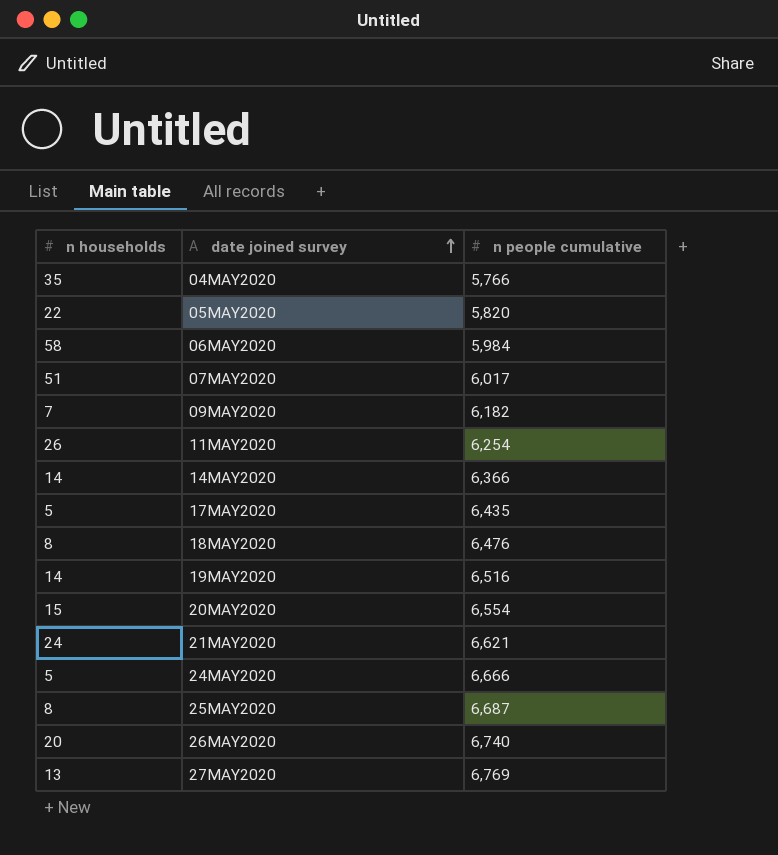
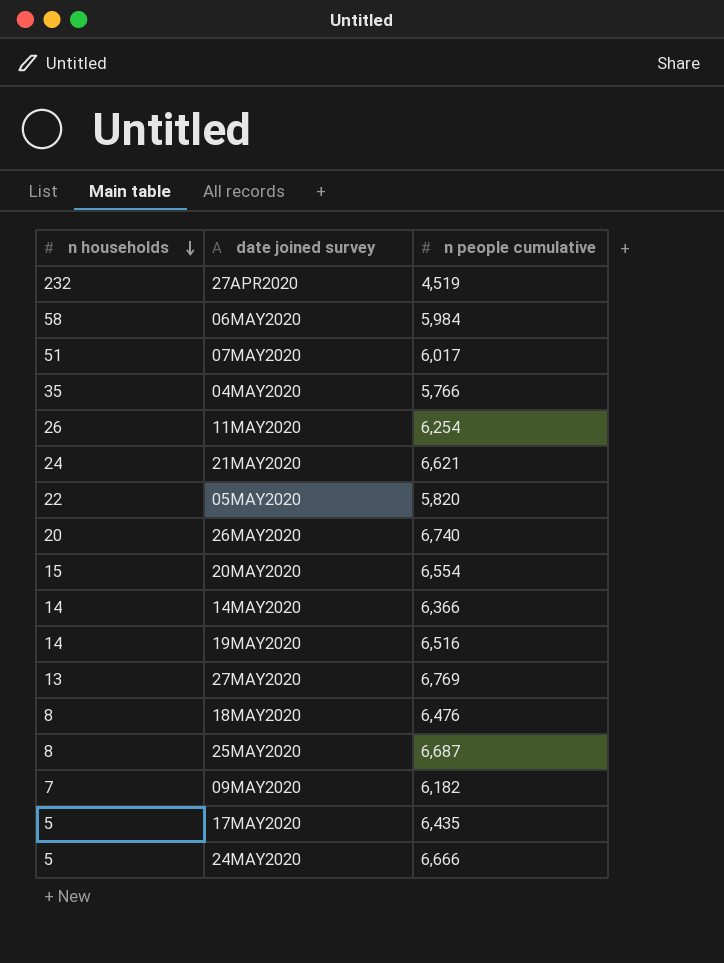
row order: date joined survey ascending -> n households descending
row 27APR2020: none -> 232 | 4,519

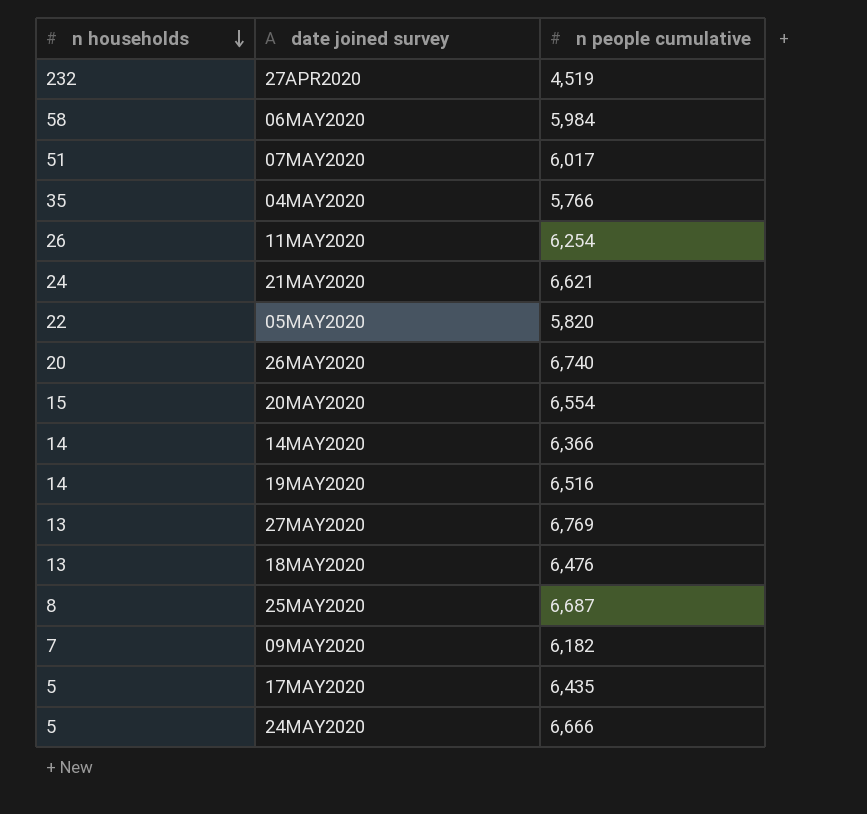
18MAY2020 | n households: 8 -> 13

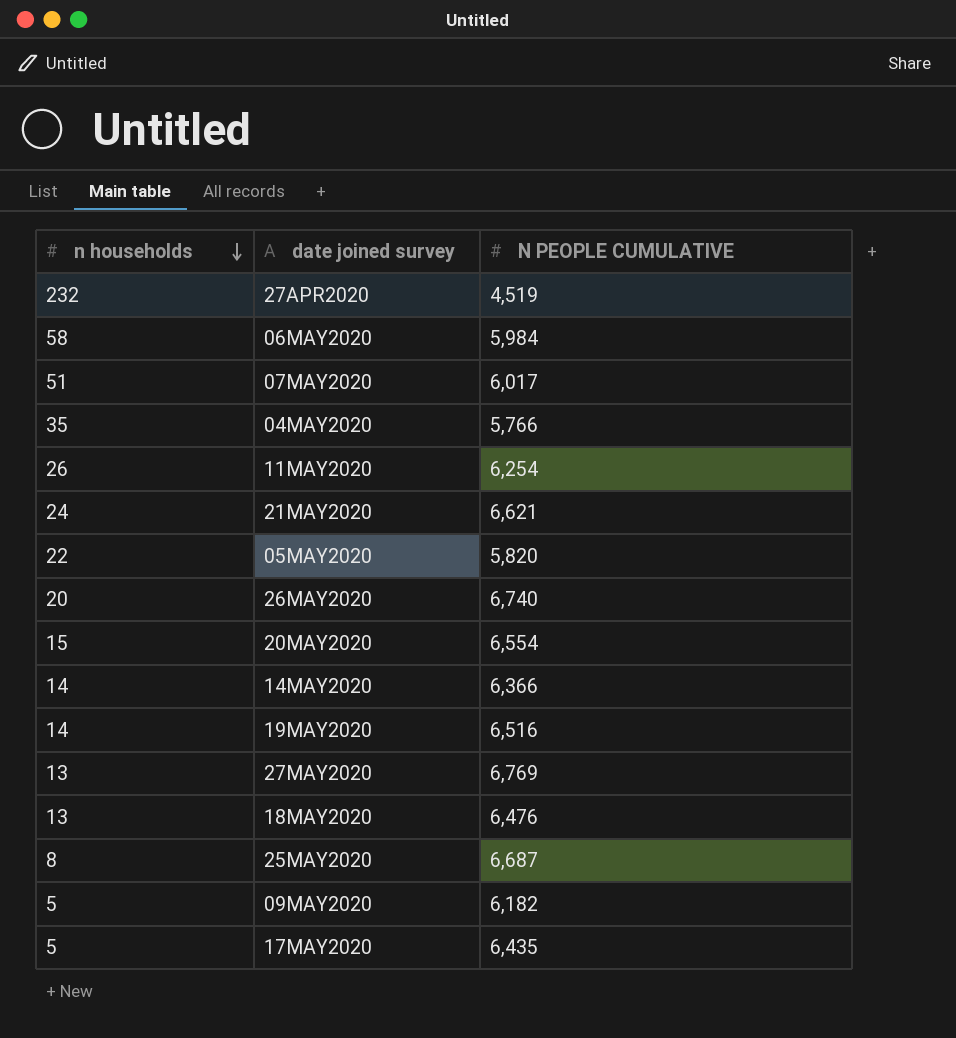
column name: n people cumulative -> N PEOPLE CUMULATIVE
row 24MAY2020: 5 | 6,666 -> none
09MAY2020 | n households: 7 -> 5

